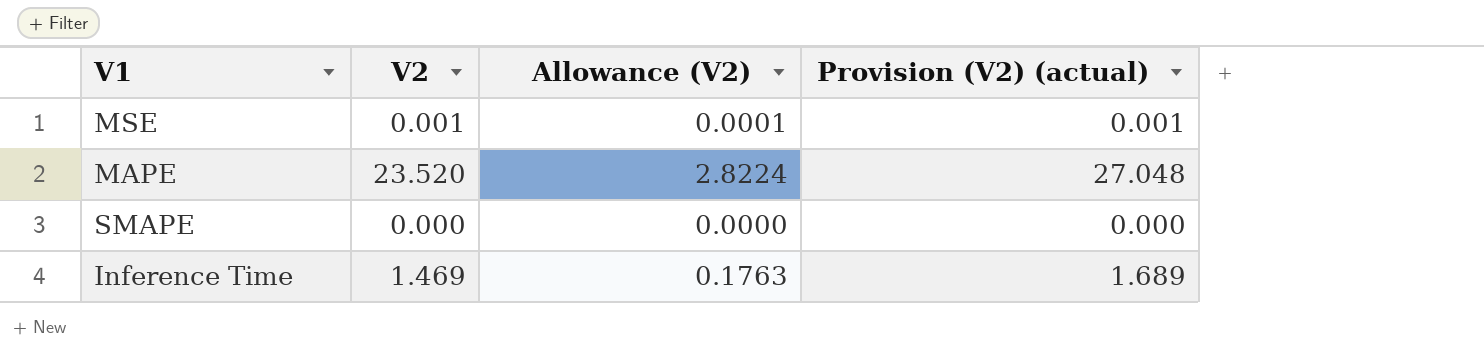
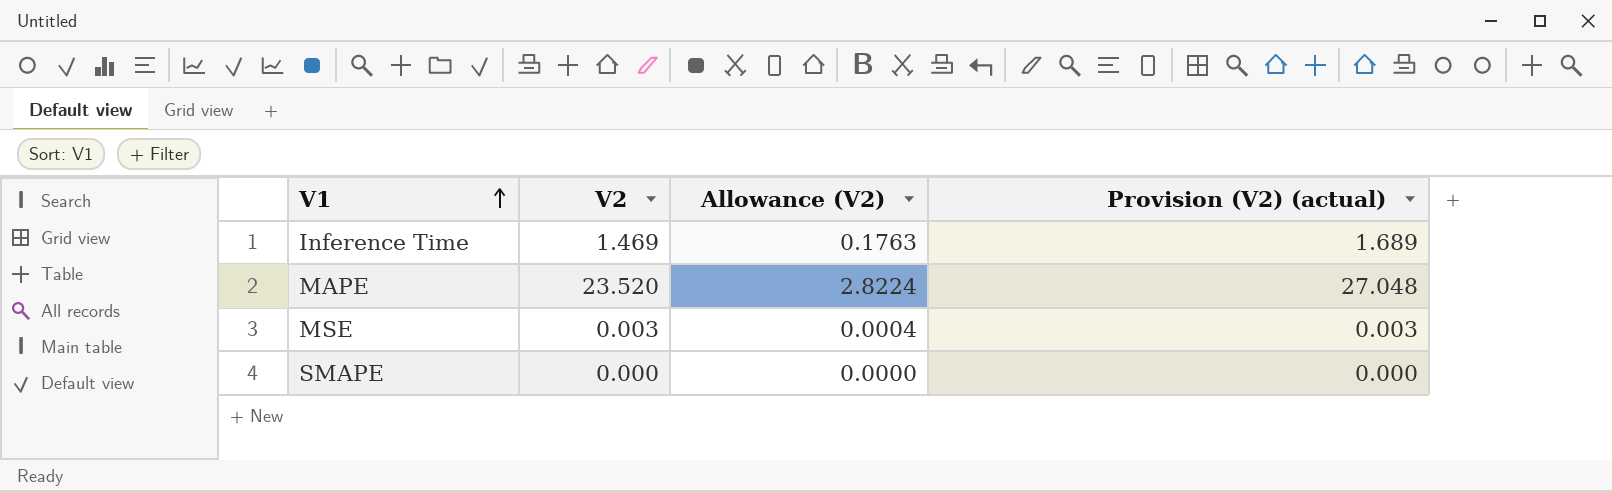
row order: none -> V1 ascending
MSE | V2: 0.001 -> 0.003
MSE | Allowance (V2): 0.0001 -> 0.0004
MSE | Provision (V2) (actual): 0.001 -> 0.003

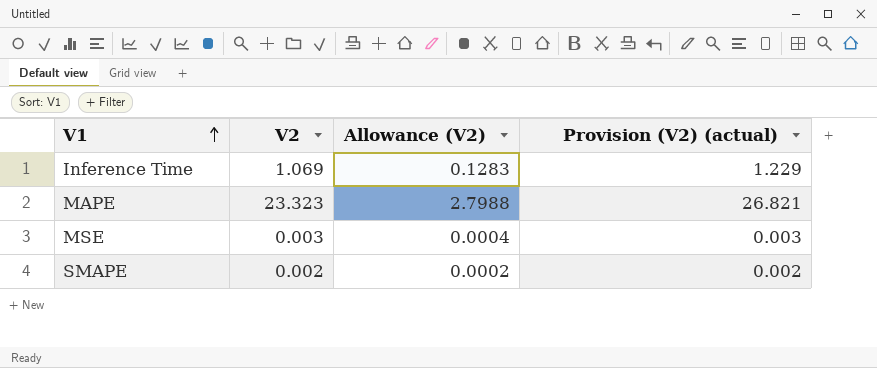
Inference Time | V2: 1.469 -> 1.069
Inference Time | Allowance (V2): 0.1763 -> 0.1283
Inference Time | Provision (V2) (actual): 1.689 -> 1.229
MAPE | V2: 23.520 -> 23.323
MAPE | Allowance (V2): 2.8224 -> 2.7988
MAPE | Provision (V2) (actual): 27.048 -> 26.821
SMAPE | V2: 0.000 -> 0.002
SMAPE | Allowance (V2): 0.0000 -> 0.0002
SMAPE | Provision (V2) (actual): 0.000 -> 0.002

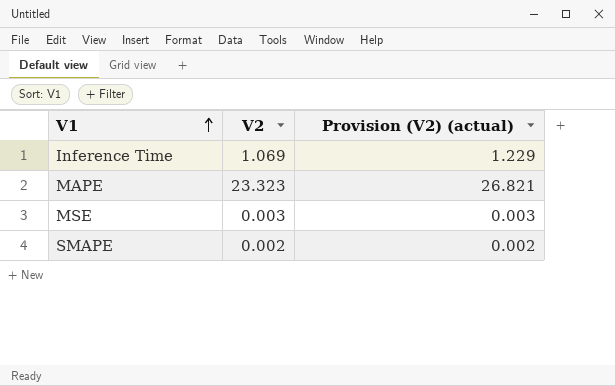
column Allowance (V2) | formula: [V2] * 0.12 -> none

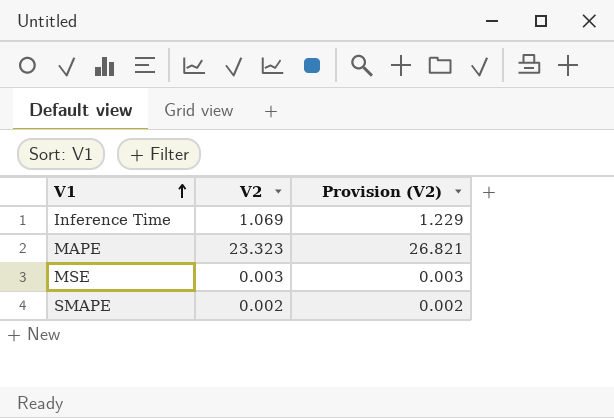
column name: Provision (V2) (actual) -> Provision (V2)

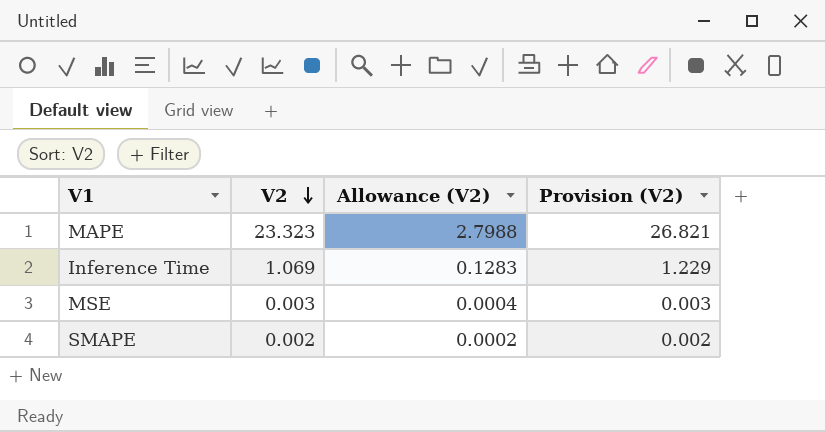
row order: V1 ascending -> V2 descending
column Allowance (V2) | formula: none -> [V2] * 0.12

